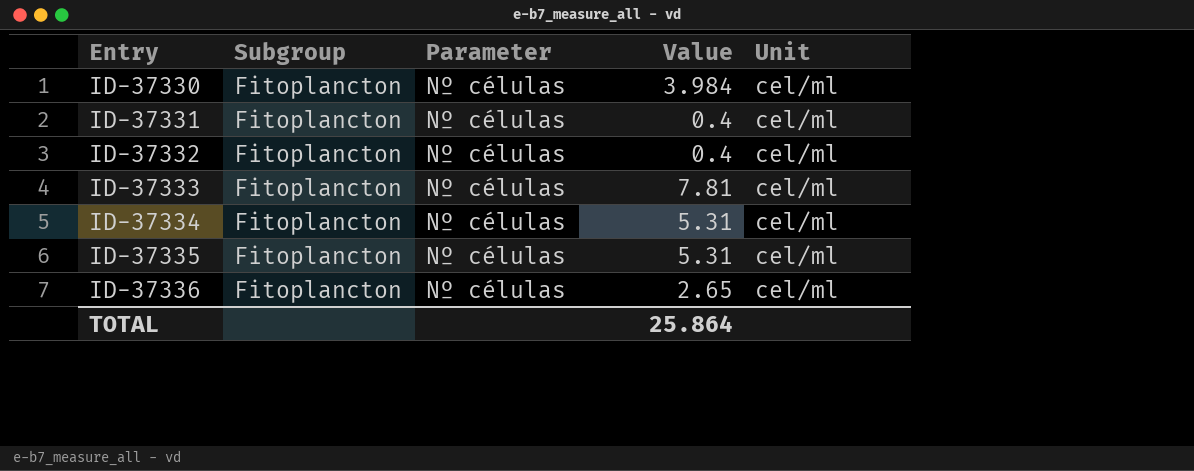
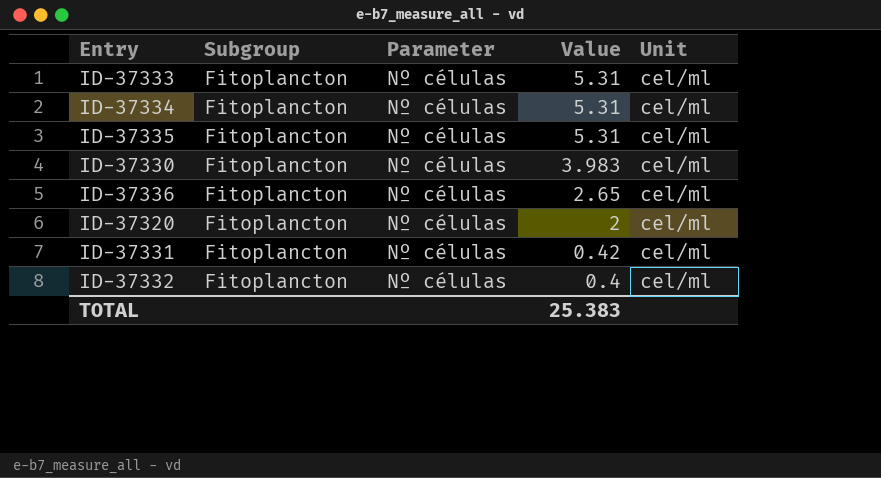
row order: Entry ascending -> Value descending
ID-37333 | Value: 7.81 -> 5.31
ID-37330 | Value: 3.984 -> 3.983
row ID-37320: none -> Fitoplancton | Nº células | 2 | cel/ml
ID-37331 | Value: 0.4 -> 0.42
TOTAL | Value: 25.864 -> 25.383

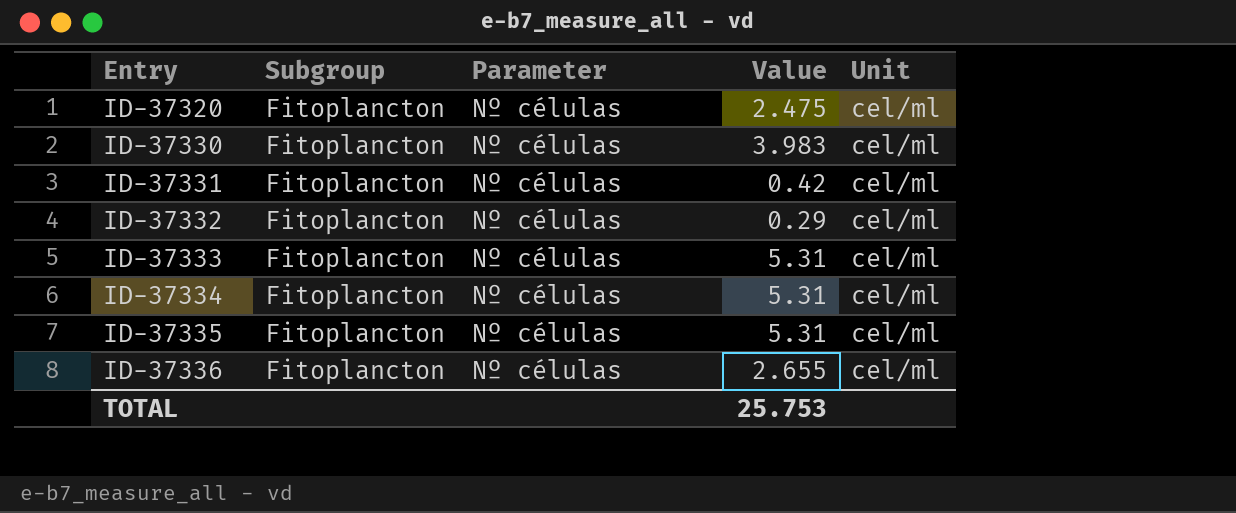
row order: Value descending -> Entry ascending
ID-37320 | Value: 2 -> 2.475
ID-37332 | Value: 0.4 -> 0.29
ID-37336 | Value: 2.65 -> 2.655
TOTAL | Value: 25.383 -> 25.753

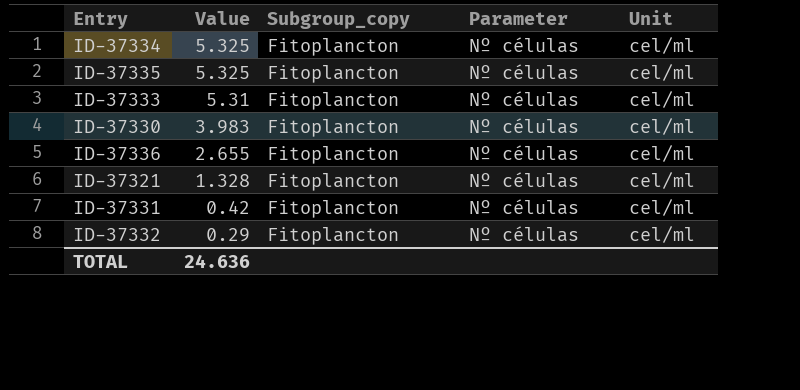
row order: Entry ascending -> Value descending
column Value | position: 4 -> 2
column name: Subgroup -> Subgroup_copy
row ID-37320: Fitoplancton | Nº células | 2.475 | cel/ml -> none
ID-37334 | Value: 5.31 -> 5.325
ID-37335 | Value: 5.31 -> 5.325
row ID-37321: none -> 1.328 | Fitoplancton | Nº células | cel/ml
TOTAL | Value: 25.753 -> 24.636

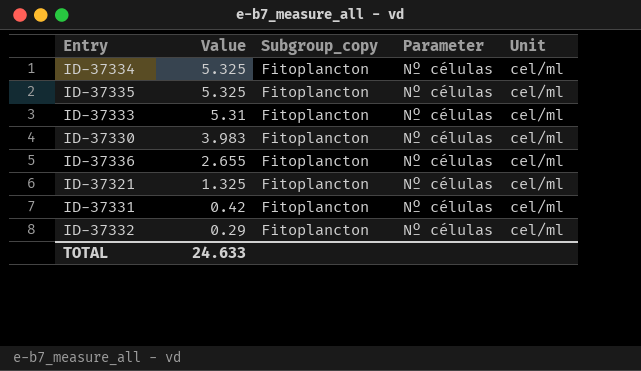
ID-37321 | Value: 1.328 -> 1.325
TOTAL | Value: 24.636 -> 24.633

